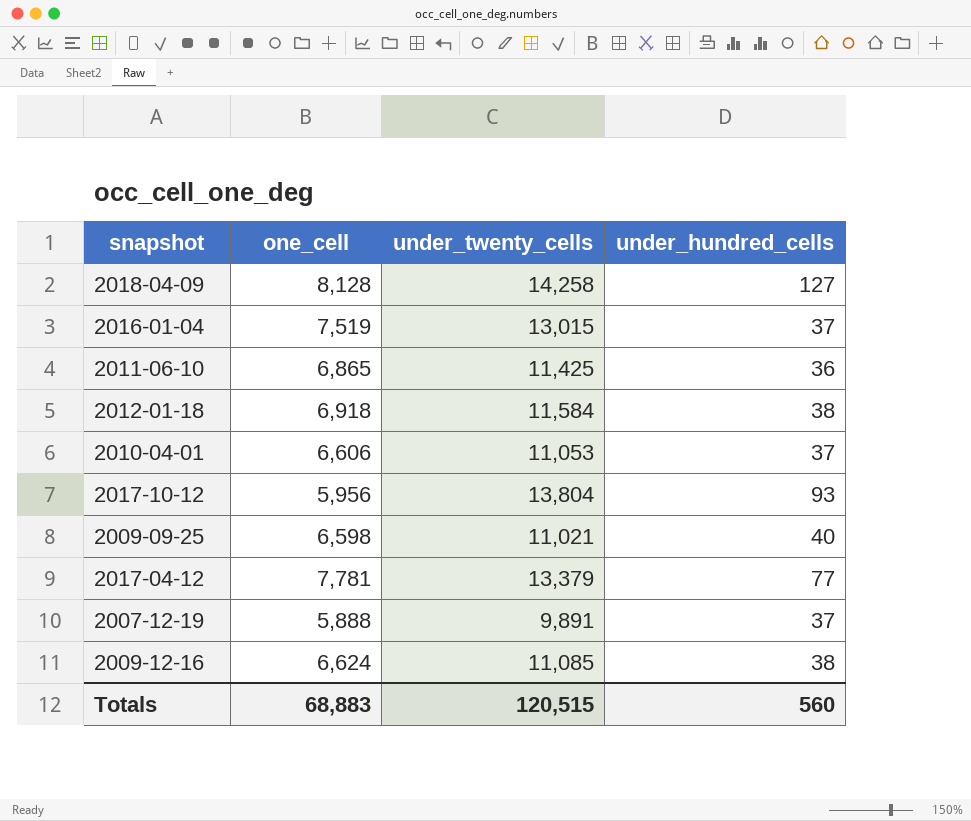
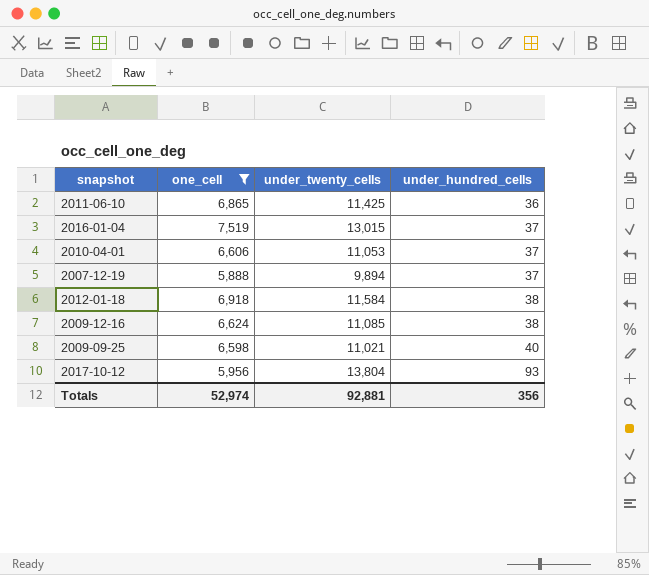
filter: none -> one_cell <= 7,519
row order: none -> under_hundred_cells ascending
2007-12-19 | under_twenty_cells: 9,891 -> 9,894
Totals | one_cell: 68,883 -> 52,974
Totals | under_twenty_cells: 120,515 -> 92,881
Totals | under_hundred_cells: 560 -> 356

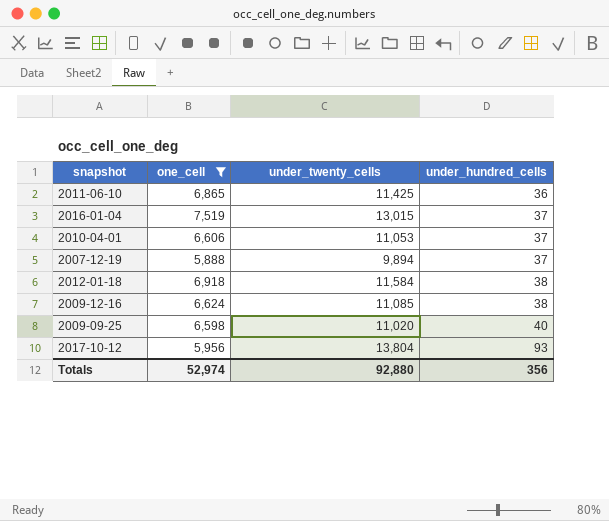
2009-09-25 | under_twenty_cells: 11,021 -> 11,020
Totals | under_twenty_cells: 92,881 -> 92,880

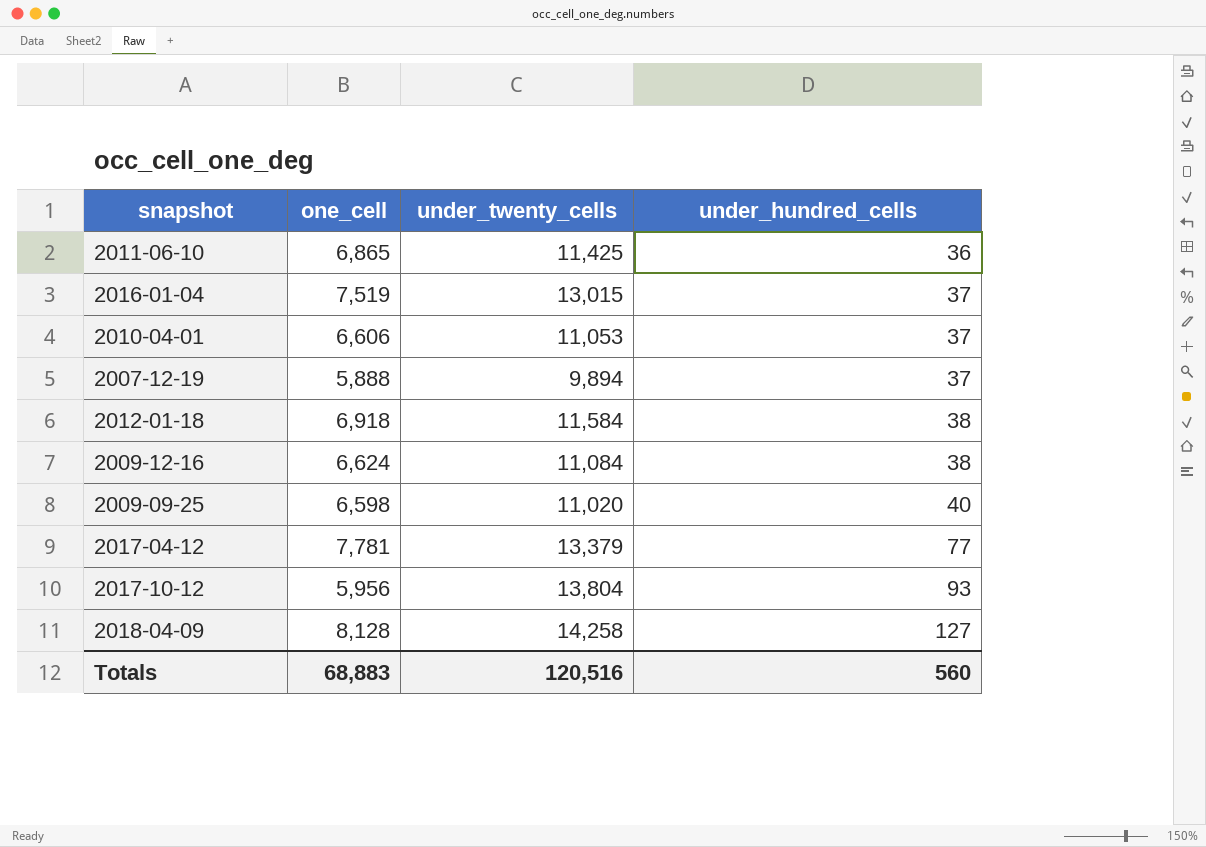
filter: one_cell <= 7,519 -> none
2009-12-16 | under_twenty_cells: 11,085 -> 11,084
Totals | one_cell: 52,974 -> 68,883
Totals | under_twenty_cells: 92,880 -> 120,516
Totals | under_hundred_cells: 356 -> 560

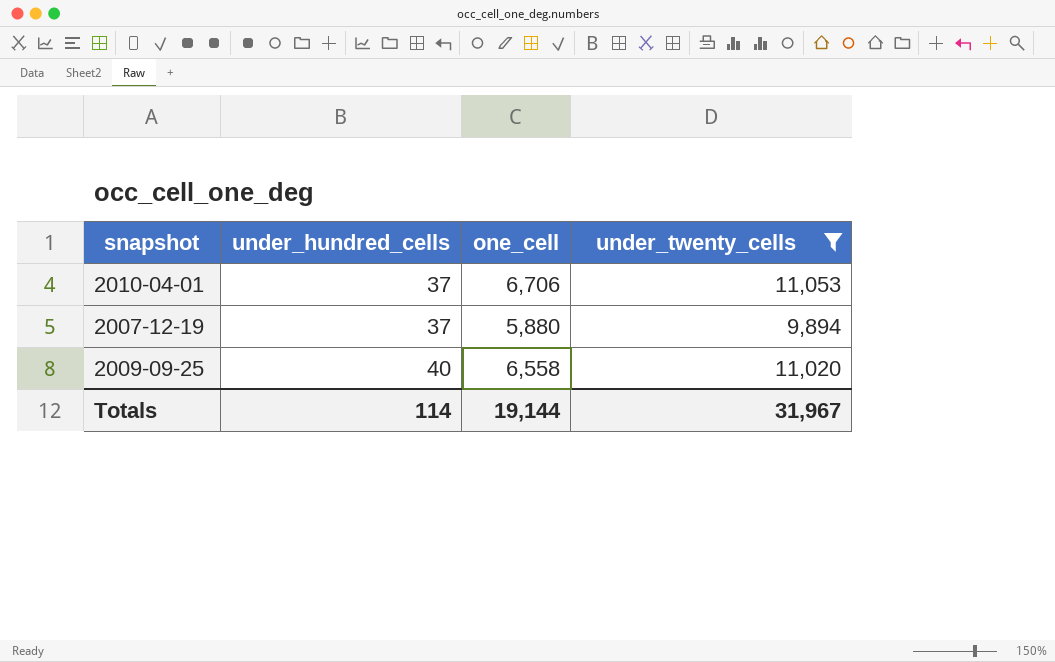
filter: none -> under_twenty_cells <= 11,053
column under_hundred_cells | position: 4 -> 2
2010-04-01 | one_cell: 6,606 -> 6,706
2007-12-19 | one_cell: 5,888 -> 5,880
2009-09-25 | one_cell: 6,598 -> 6,558
Totals | under_hundred_cells: 560 -> 114
Totals | one_cell: 68,883 -> 19,144
Totals | under_twenty_cells: 120,516 -> 31,967

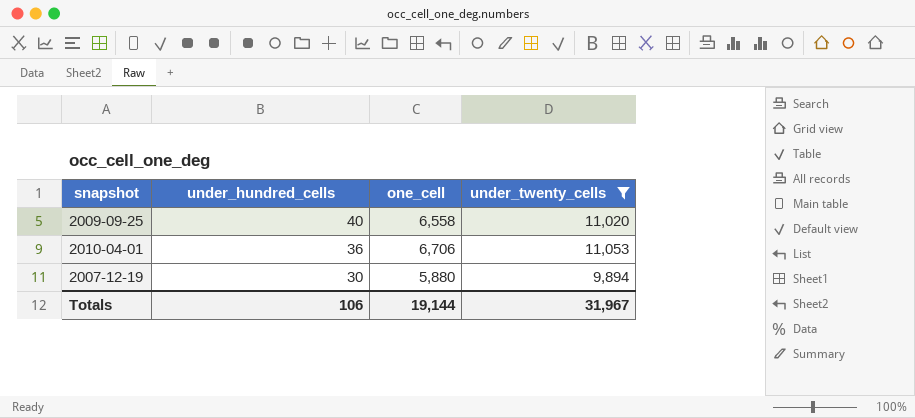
row order: under_hundred_cells ascending -> under_hundred_cells descending
2010-04-01 | under_hundred_cells: 37 -> 36
2007-12-19 | under_hundred_cells: 37 -> 30
Totals | under_hundred_cells: 114 -> 106

